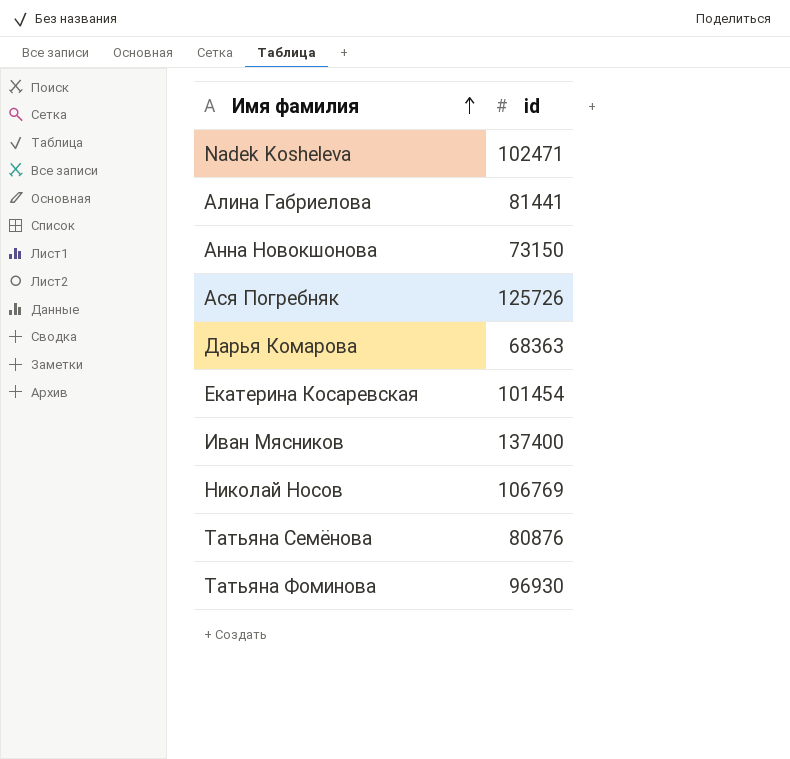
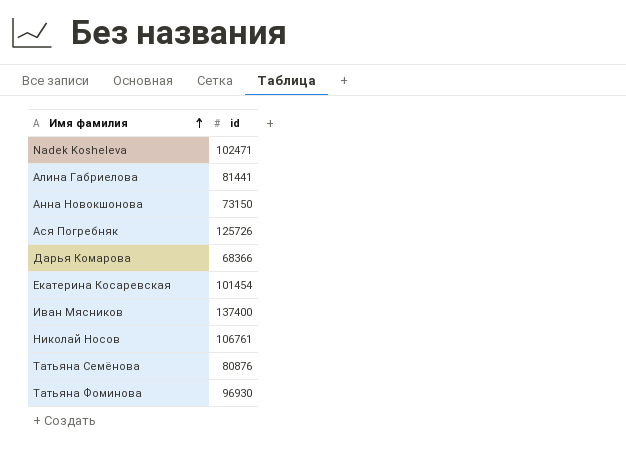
Дарья Комарова | id: 68363 -> 68366
Николай Носов | id: 106769 -> 106761

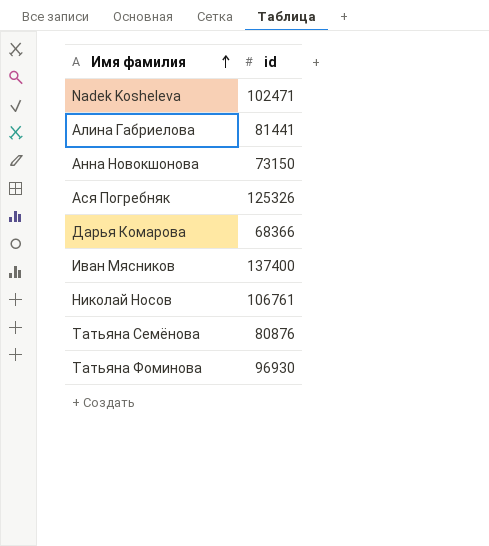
row Екатерина Косаревская: 101454 -> none
Ася Погребняк | id: 125726 -> 125326

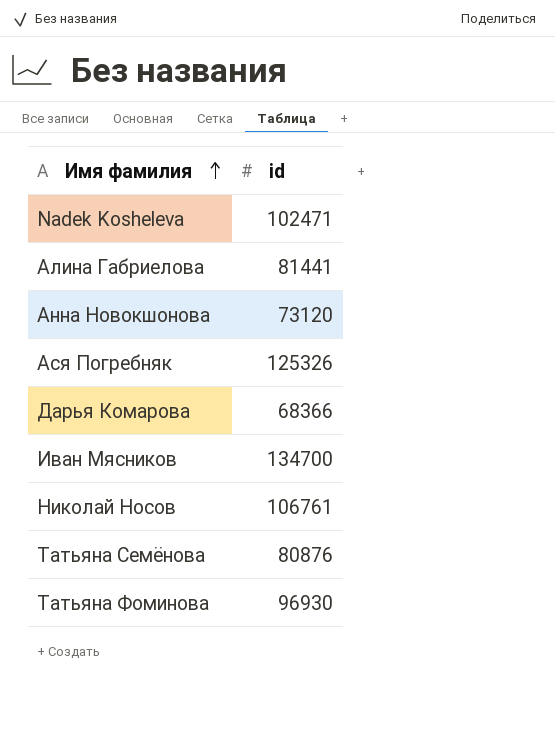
Анна Новокшонова | id: 73150 -> 73120
Иван Мясников | id: 137400 -> 134700

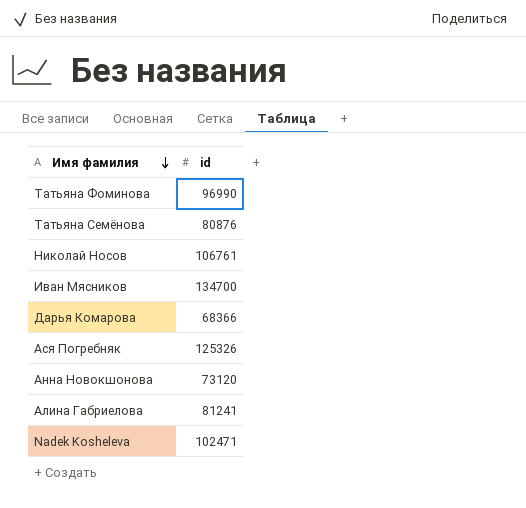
row order: Имя фамилия ascending -> Имя фамилия descending
Татьяна Фоминова | id: 96930 -> 96990
Алина Габриелова | id: 81441 -> 81241

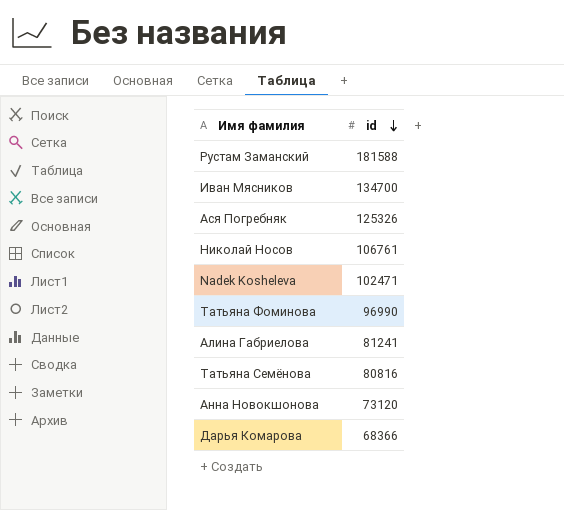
row order: Имя фамилия descending -> id descending
row Рустам Заманский: none -> 181588
Татьяна Семёнова | id: 80876 -> 80816

